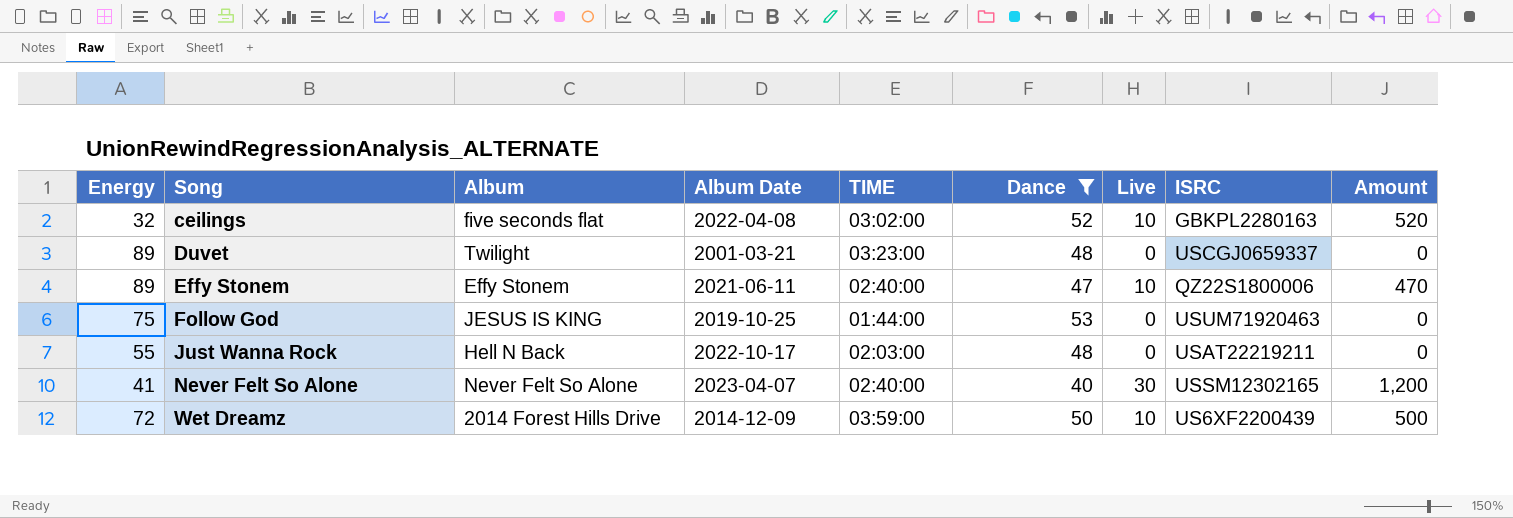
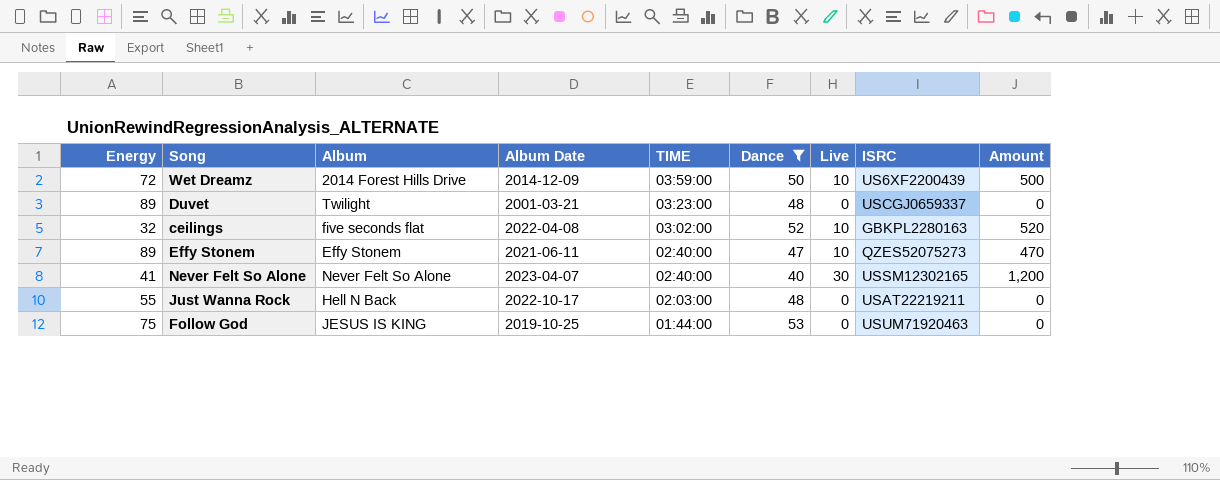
row order: Song ascending -> TIME descending
Effy Stonem | ISRC: QZ22S1800006 -> QZES52075273

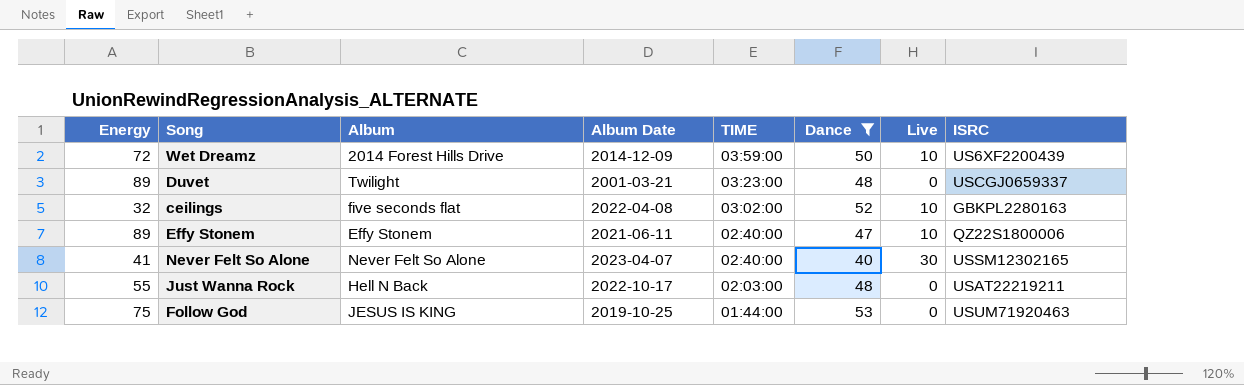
column Amount | formula: [Dance] * [Live] -> none
Effy Stonem | ISRC: QZES52075273 -> QZ22S1800006

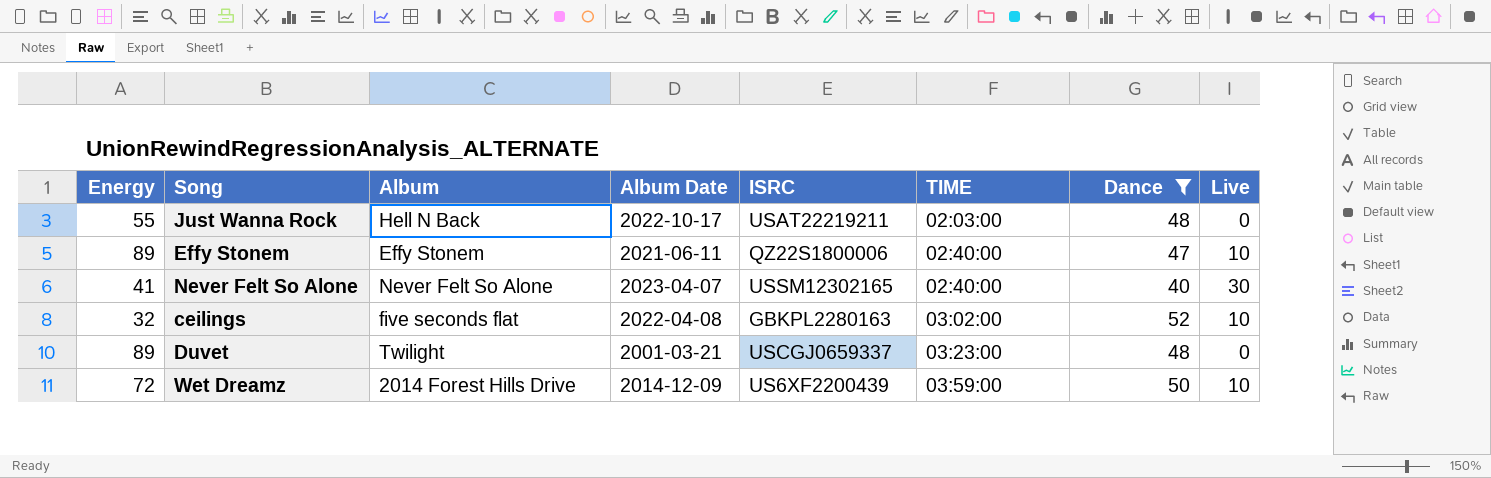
row order: TIME descending -> TIME ascending
column ISRC | position: 8 -> 5
row Follow God: 75 | JESUS IS KING | 2019-10-25 | 01:44:00 | 53 | 0 | USUM71920463 -> none

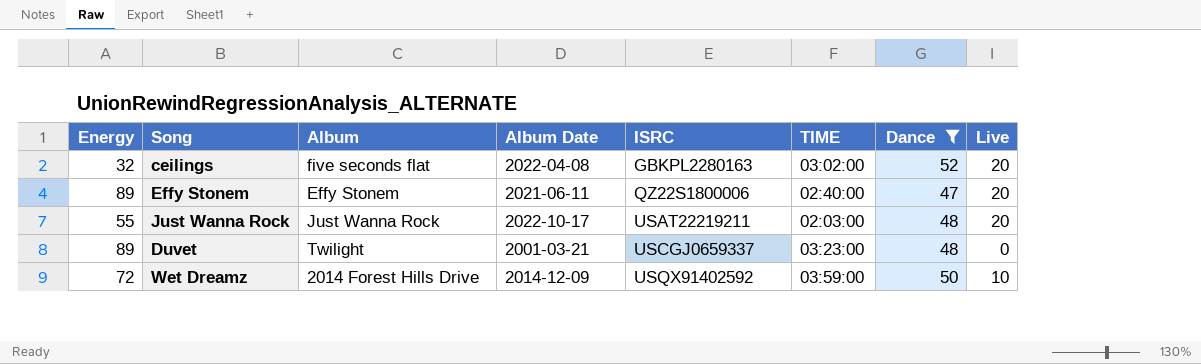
row order: TIME ascending -> ISRC ascending
row Never Felt So Alone: 41 | Never Felt So Alone | 2023-04-07 | USSM12302165 | 02:40:00 | 40 | 30 -> none
ceilings | Live: 10 -> 20
Effy Stonem | Live: 10 -> 20
Just Wanna Rock | Album: Hell N Back -> Just Wanna Rock
Just Wanna Rock | Live: 0 -> 20
Wet Dreamz | ISRC: US6XF2200439 -> USQX91402592

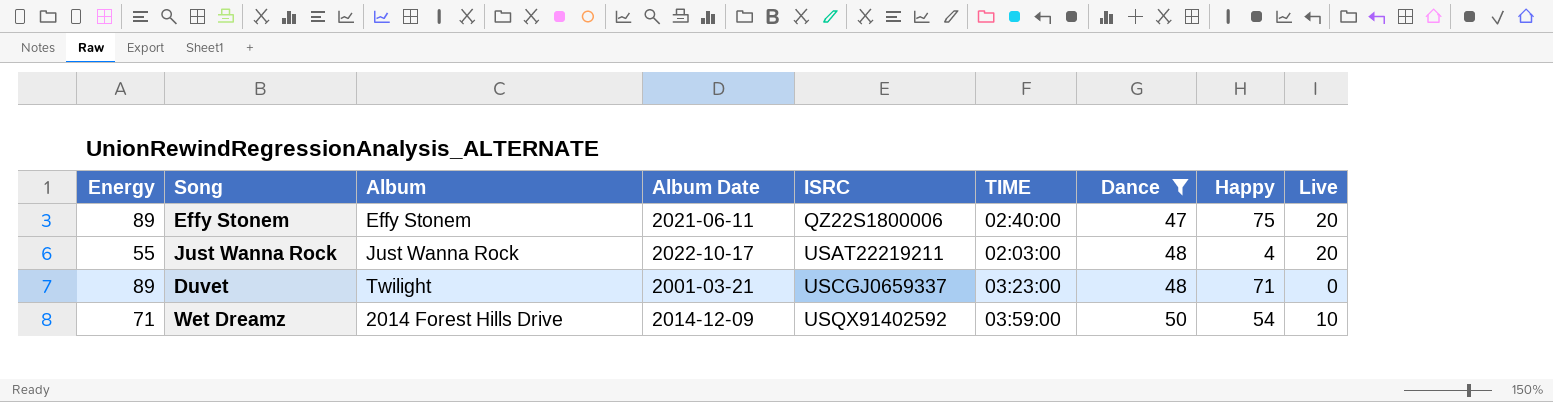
column Happy | position: none -> 8
row ceilings: 32 | five seconds flat | 2022-04-08 | GBKPL2280163 | 03:02:00 | 52 | 20 -> none
Wet Dreamz | Energy: 72 -> 71

